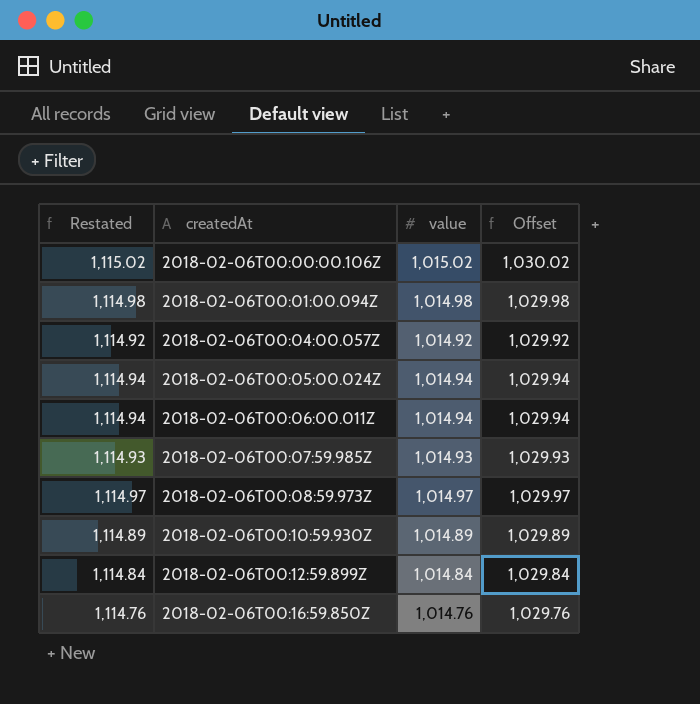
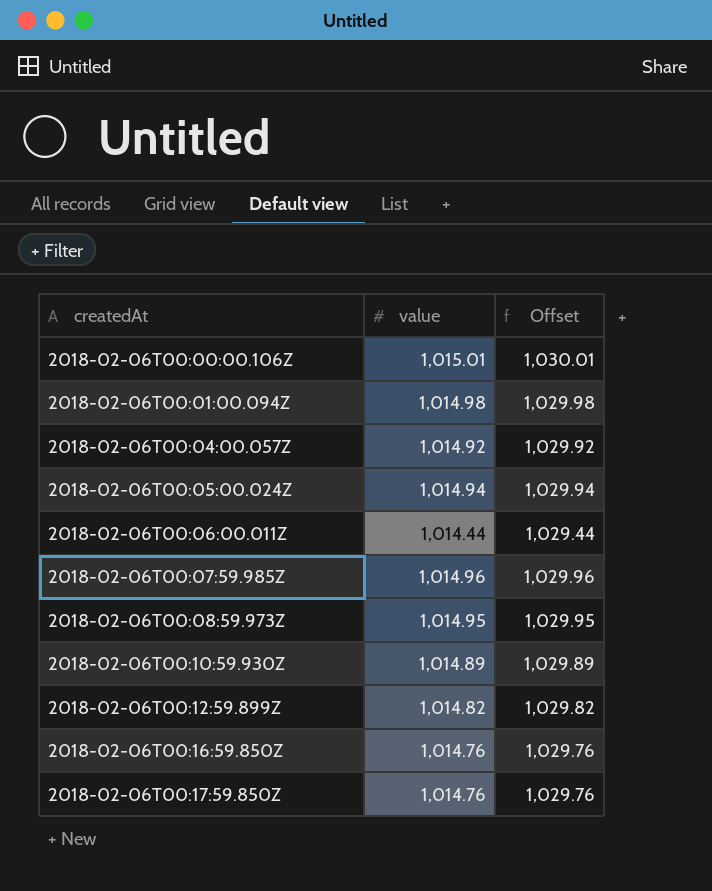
column Restated | formula: [value] + 100 -> none
2018-02-06T00:00:00.106Z | value: 1,015.02 -> 1,015.01
2018-02-06T00:00:00.106Z | Offset: 1,030.02 -> 1,030.01
2018-02-06T00:06:00.011Z | value: 1,014.94 -> 1,014.44
2018-02-06T00:06:00.011Z | Offset: 1,029.94 -> 1,029.44
2018-02-06T00:07:59.985Z | value: 1,014.93 -> 1,014.96
2018-02-06T00:07:59.985Z | Offset: 1,029.93 -> 1,029.96
2018-02-06T00:08:59.973Z | value: 1,014.97 -> 1,014.95
2018-02-06T00:08:59.973Z | Offset: 1,029.97 -> 1,029.95
2018-02-06T00:12:59.899Z | value: 1,014.84 -> 1,014.82
2018-02-06T00:12:59.899Z | Offset: 1,029.84 -> 1,029.82
row 2018-02-06T00:17:59.850Z: none -> 1,014.76 | 1,029.76

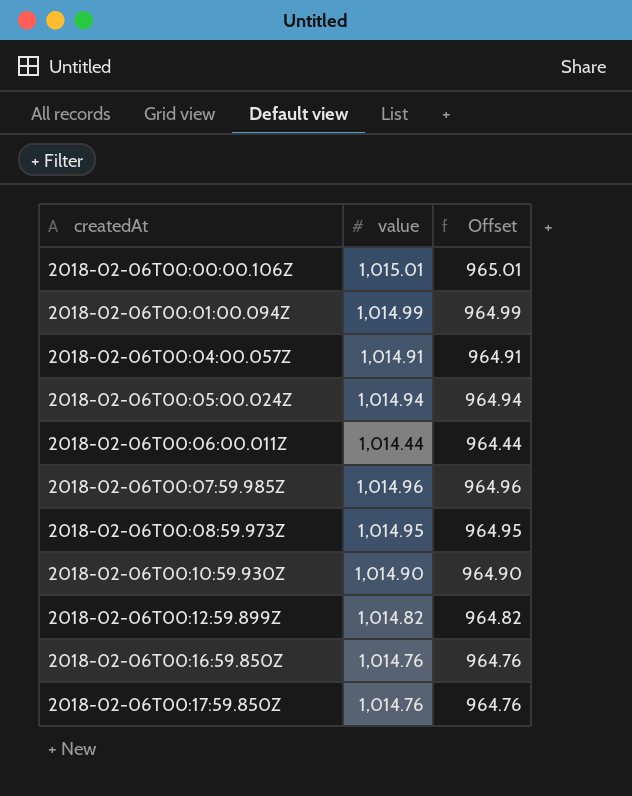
column Offset | formula: [value] + 15 -> [value] - 50
2018-02-06T00:01:00.094Z | value: 1,014.98 -> 1,014.99
2018-02-06T00:04:00.057Z | value: 1,014.92 -> 1,014.91
2018-02-06T00:10:59.930Z | value: 1,014.89 -> 1,014.90

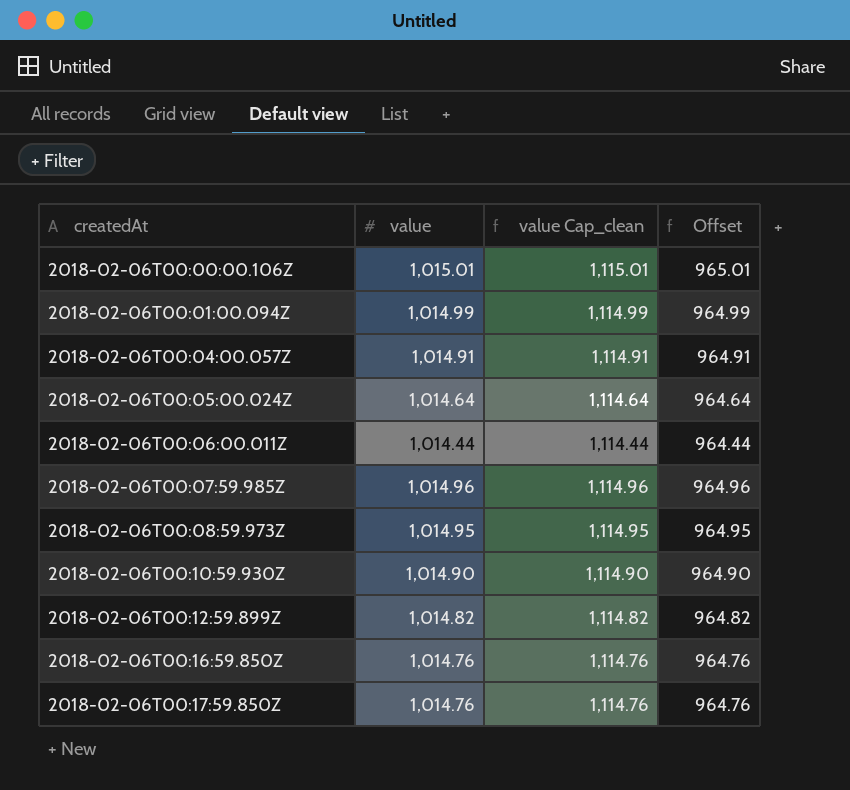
column value Cap_clean | formula: none -> [value] + 100
2018-02-06T00:05:00.024Z | value: 1,014.94 -> 1,014.64
2018-02-06T00:05:00.024Z | Offset: 964.94 -> 964.64

